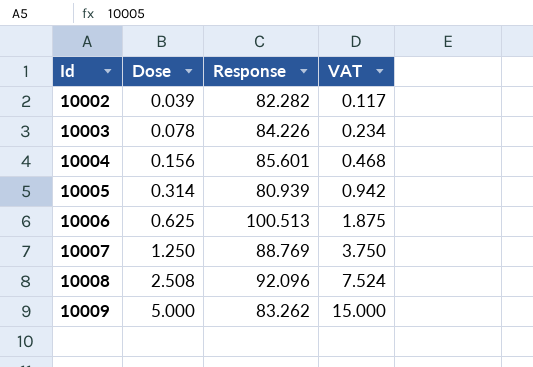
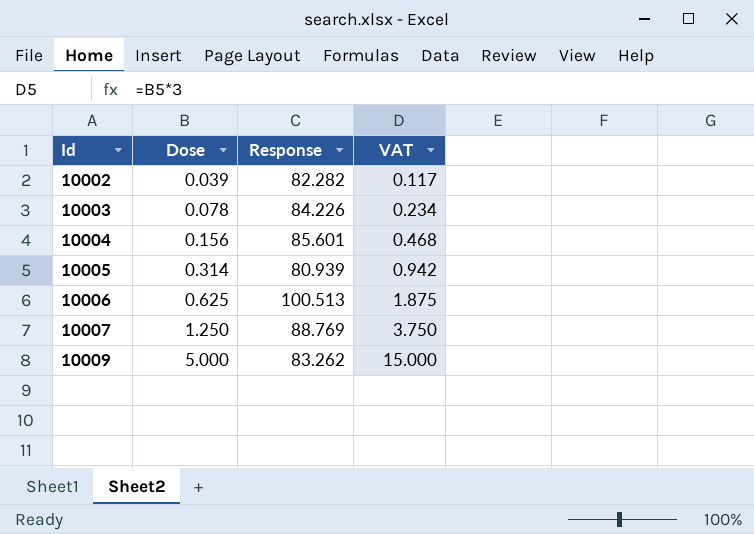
row 10008: 2.508 | 92.096 | 7.524 -> none

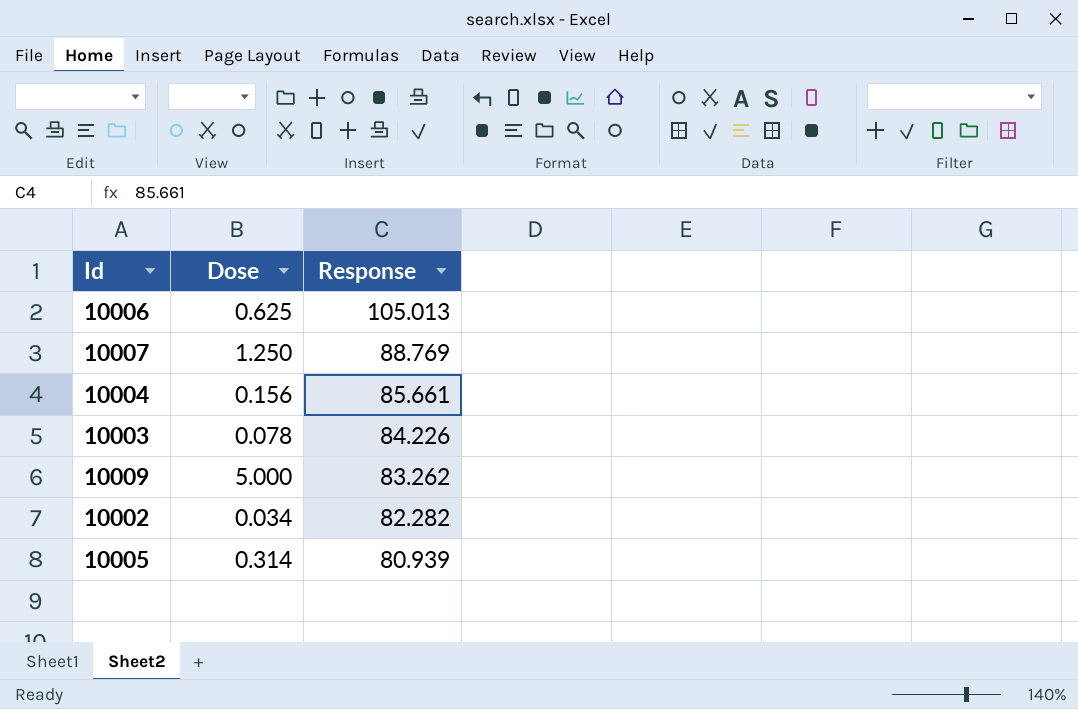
row order: Id ascending -> Response descending
column VAT | formula: [Dose] * 3 -> none
10006 | Response: 100.513 -> 105.013
10004 | Response: 85.601 -> 85.661
10002 | Dose: 0.039 -> 0.034

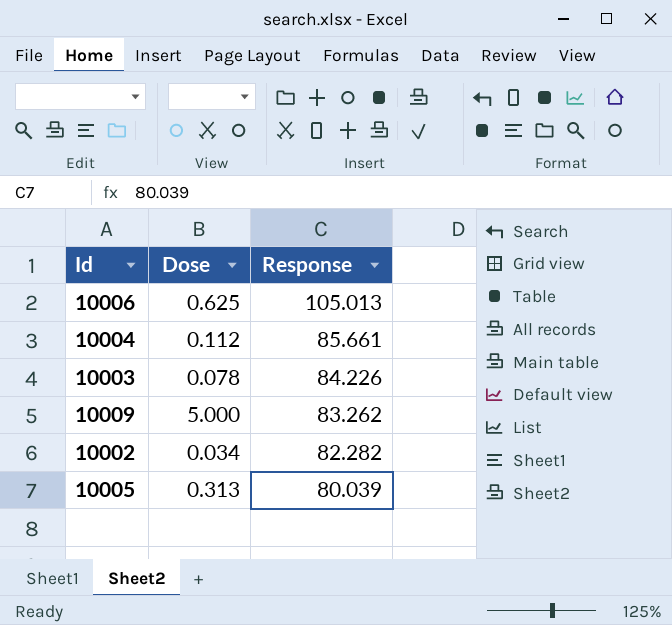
row 10007: 1.250 | 88.769 -> none
10004 | Dose: 0.156 -> 0.112
10005 | Dose: 0.314 -> 0.313
10005 | Response: 80.939 -> 80.039

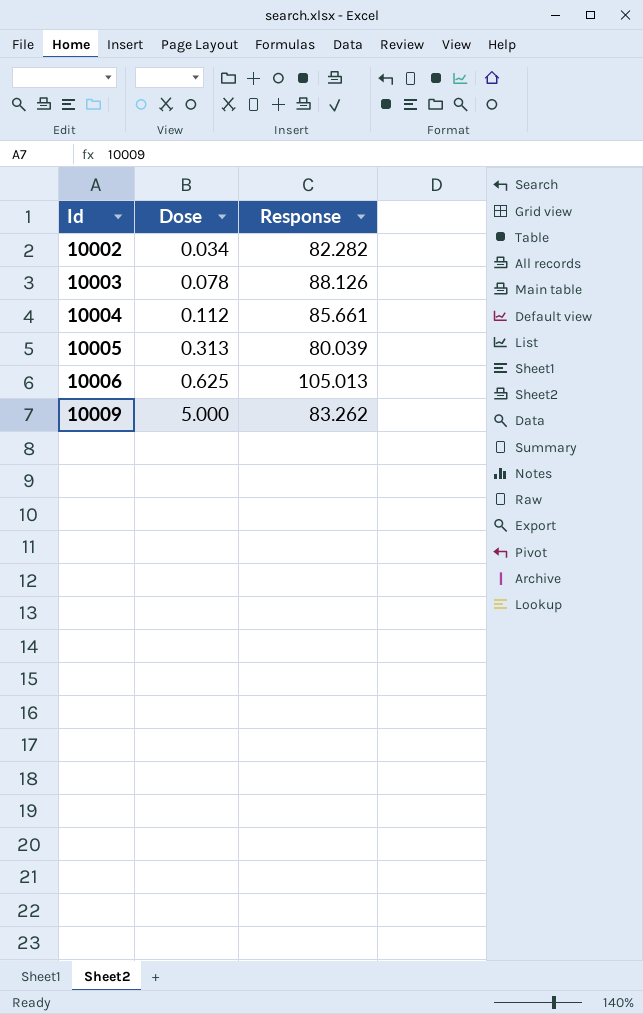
row order: Response descending -> Id ascending
10003 | Response: 84.226 -> 88.126

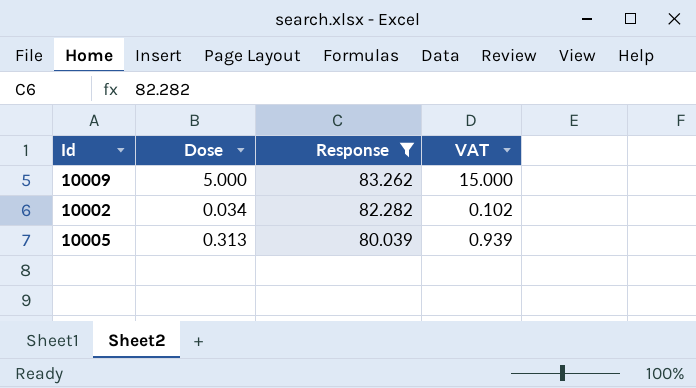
filter: none -> Response <= 83.262
row order: Id ascending -> Response descending
column VAT | formula: none -> [Dose] * 3

